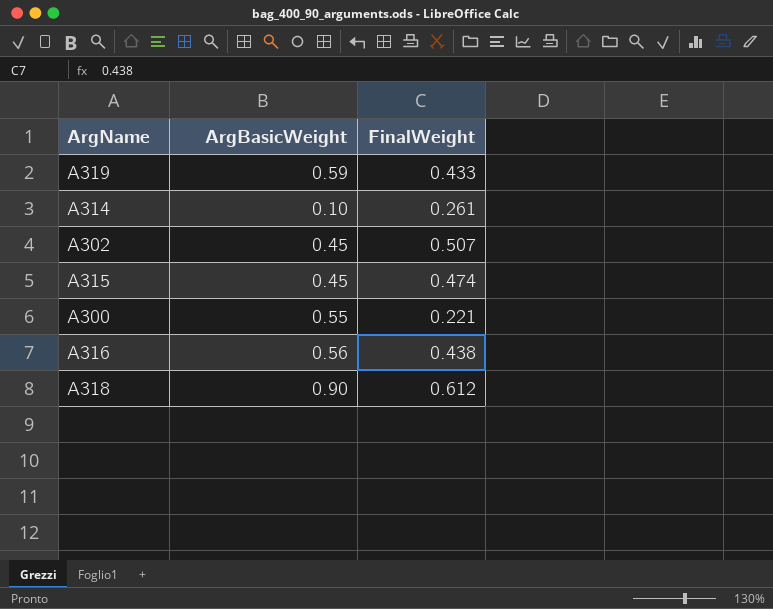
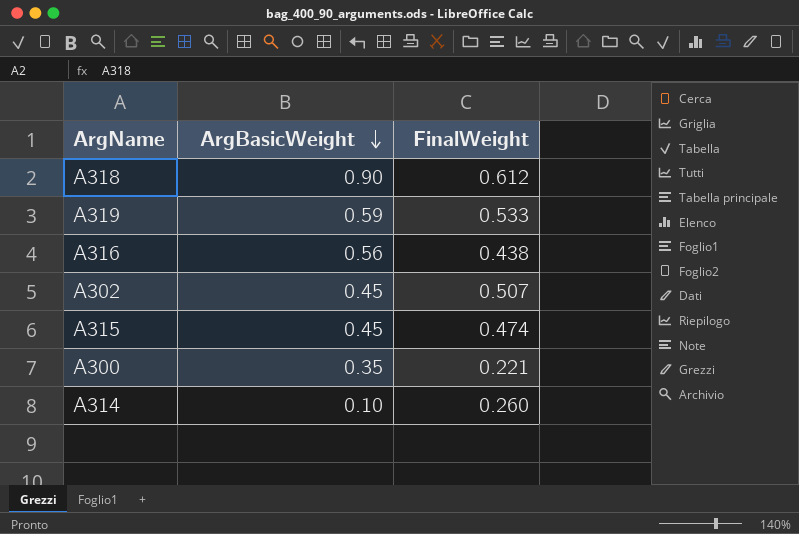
row order: none -> ArgBasicWeight descending
A319 | FinalWeight: 0.433 -> 0.533
A300 | ArgBasicWeight: 0.55 -> 0.35
A314 | FinalWeight: 0.261 -> 0.260

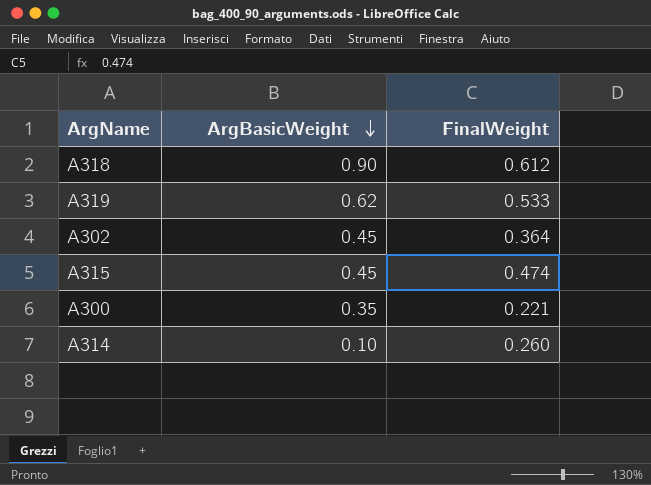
row A316: 0.56 | 0.438 -> none
A319 | ArgBasicWeight: 0.59 -> 0.62
A302 | FinalWeight: 0.507 -> 0.364

